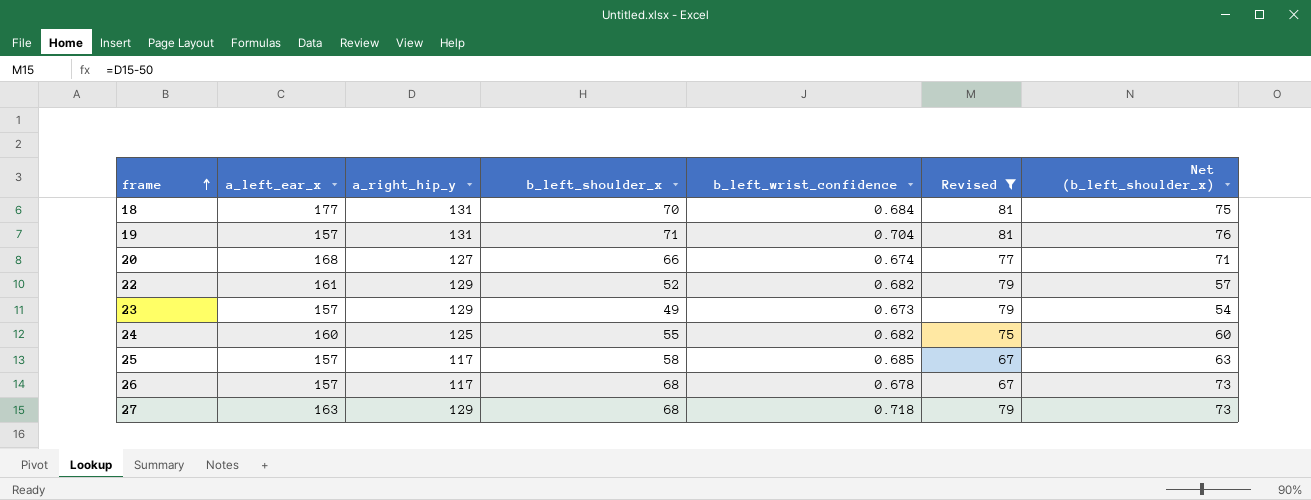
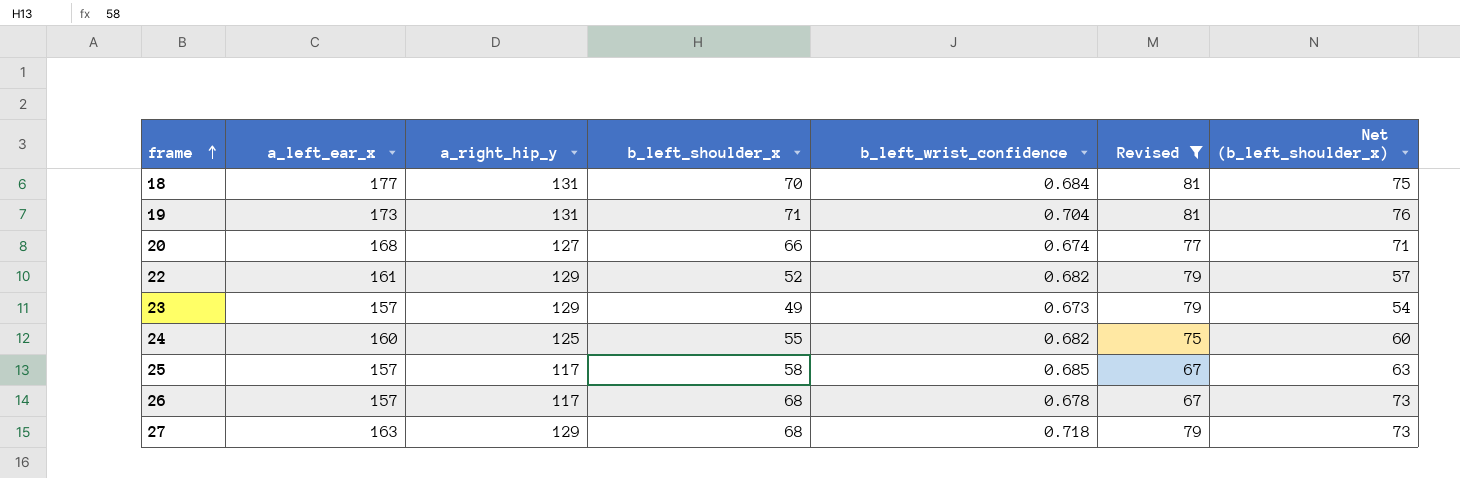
19 | a_left_ear_x: 157 -> 173

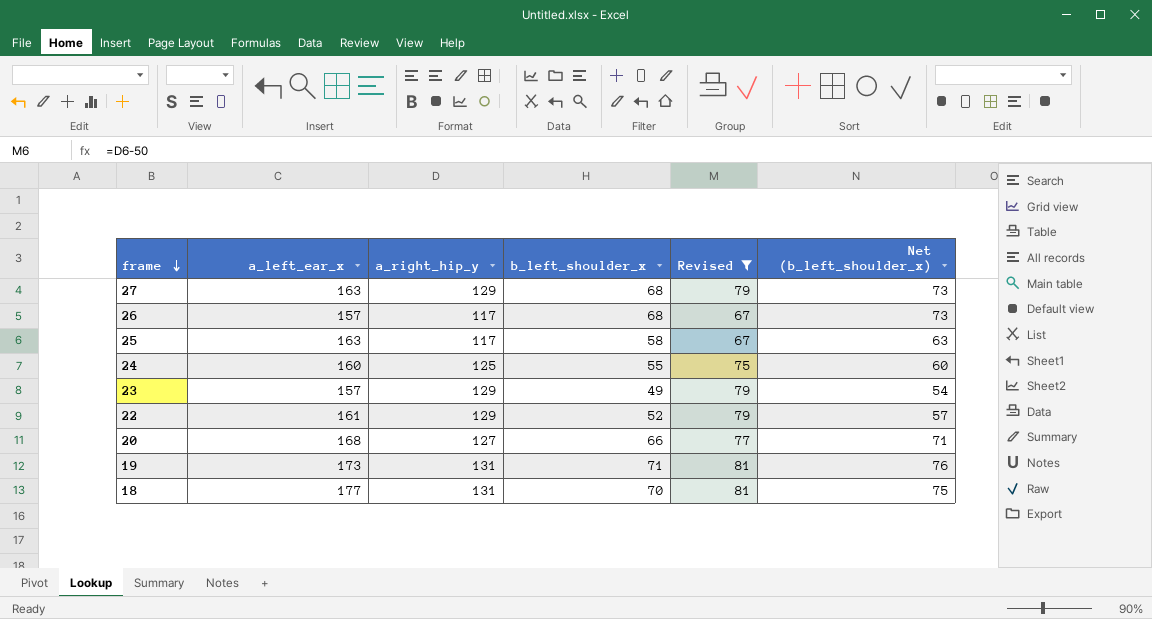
row order: frame ascending -> frame descending
column b_left_wrist_confidence | position: 5 -> none
25 | a_left_ear_x: 157 -> 163

